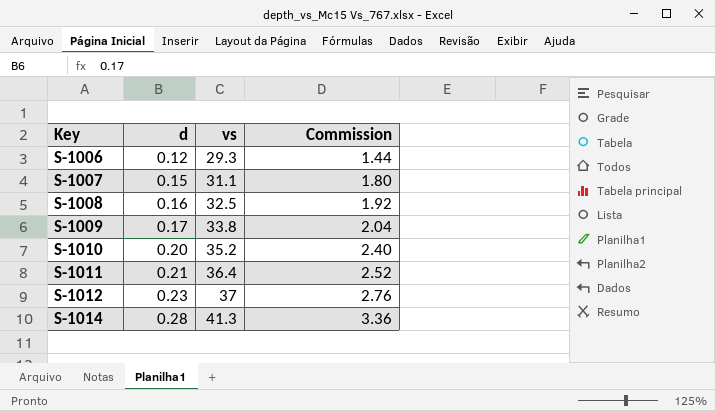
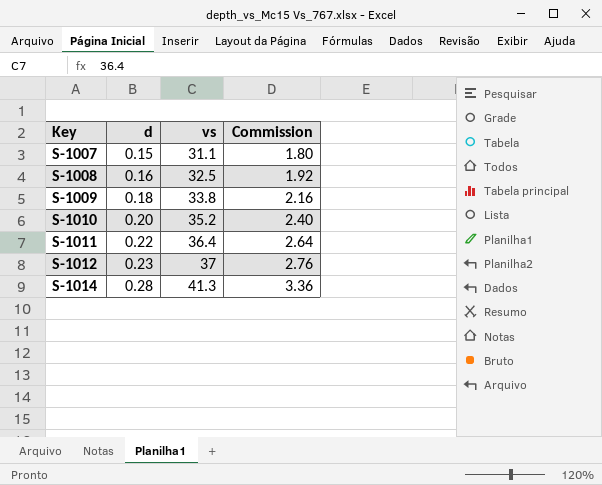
row S-1006: 0.12 | 29.3 | 1.44 -> none
S-1009 | d: 0.17 -> 0.18
S-1009 | Commission: 2.04 -> 2.16
S-1011 | d: 0.21 -> 0.22
S-1011 | Commission: 2.52 -> 2.64

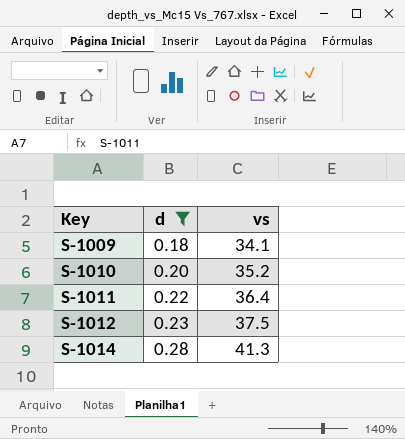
filter: none -> d >= 0.18
column Commission | formula: [d] * 12 -> none
S-1009 | vs: 33.8 -> 34.1
S-1012 | vs: 37 -> 37.5

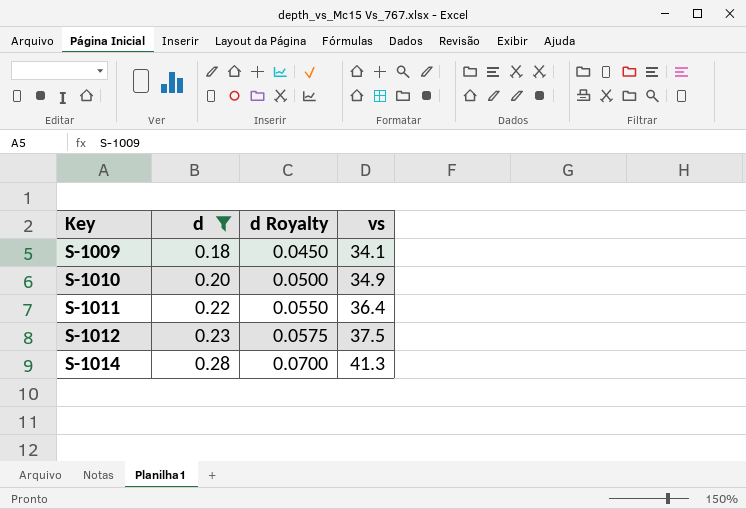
column d Royalty | formula: none -> [d] * 0.25
S-1010 | vs: 35.2 -> 34.9

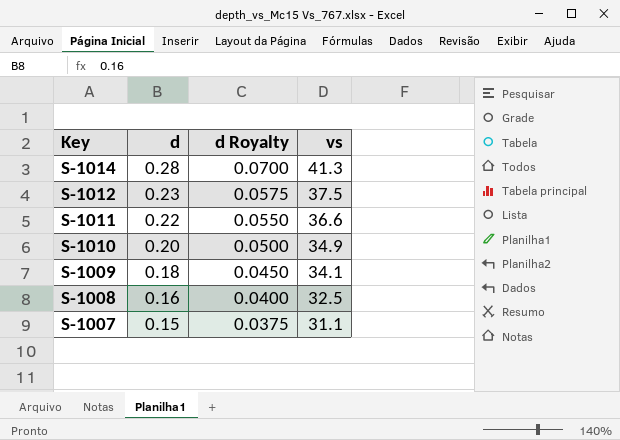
filter: d >= 0.18 -> none
row order: Key ascending -> Key descending
S-1011 | vs: 36.4 -> 36.6

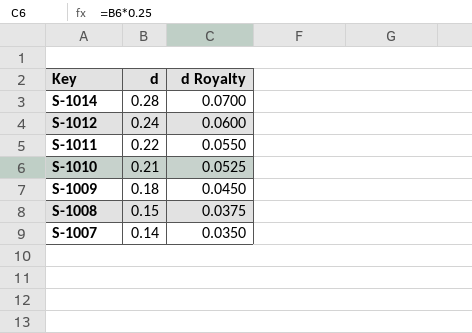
column vs | position: 4 -> none
S-1012 | d: 0.23 -> 0.24
S-1012 | d Royalty: 0.0575 -> 0.0600
S-1010 | d: 0.20 -> 0.21
S-1010 | d Royalty: 0.0500 -> 0.0525
S-1008 | d: 0.16 -> 0.15
S-1008 | d Royalty: 0.0400 -> 0.0375
S-1007 | d: 0.15 -> 0.14
S-1007 | d Royalty: 0.0375 -> 0.0350

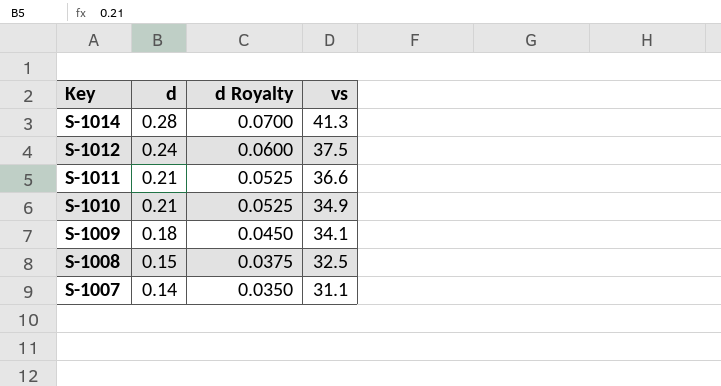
column vs | position: none -> 4
S-1011 | d: 0.22 -> 0.21
S-1011 | d Royalty: 0.0550 -> 0.0525

